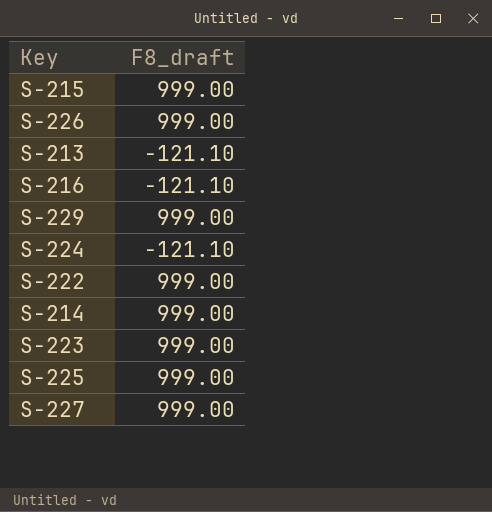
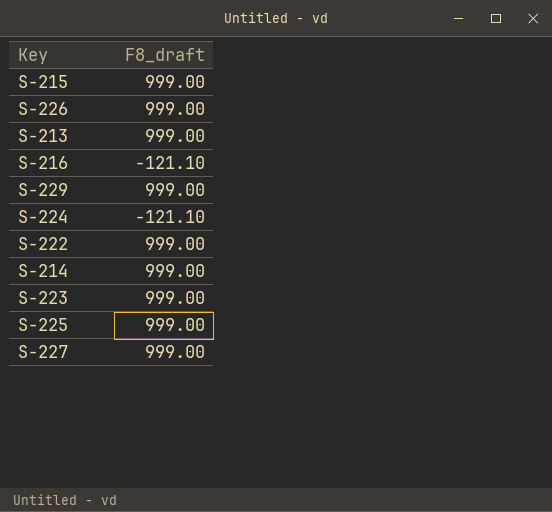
S-213 | F8_draft: -121.10 -> 999.00

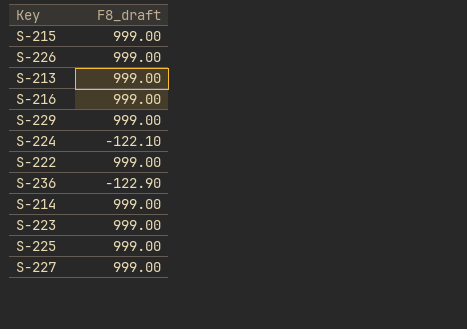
S-216 | F8_draft: -121.10 -> 999.00
S-224 | F8_draft: -121.10 -> -122.10
row S-236: none -> -122.90

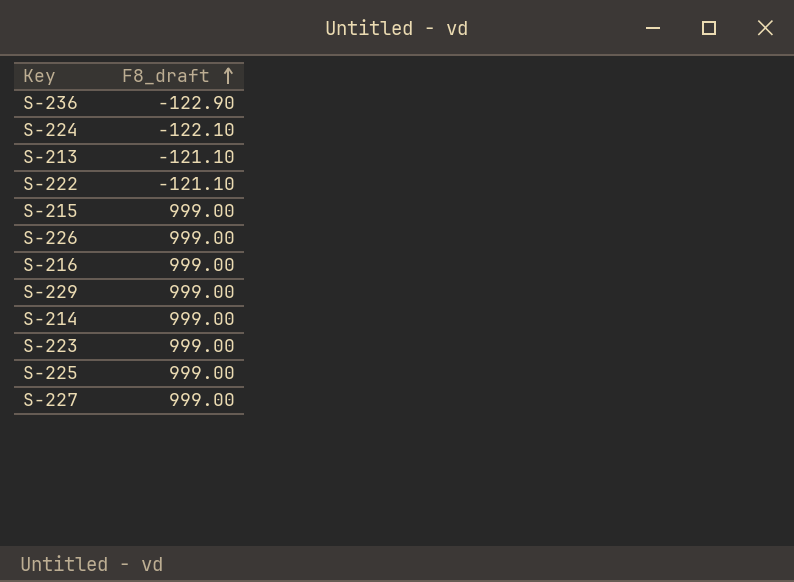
row order: none -> F8_draft ascending
S-213 | F8_draft: 999.00 -> -121.10
S-222 | F8_draft: 999.00 -> -121.10

